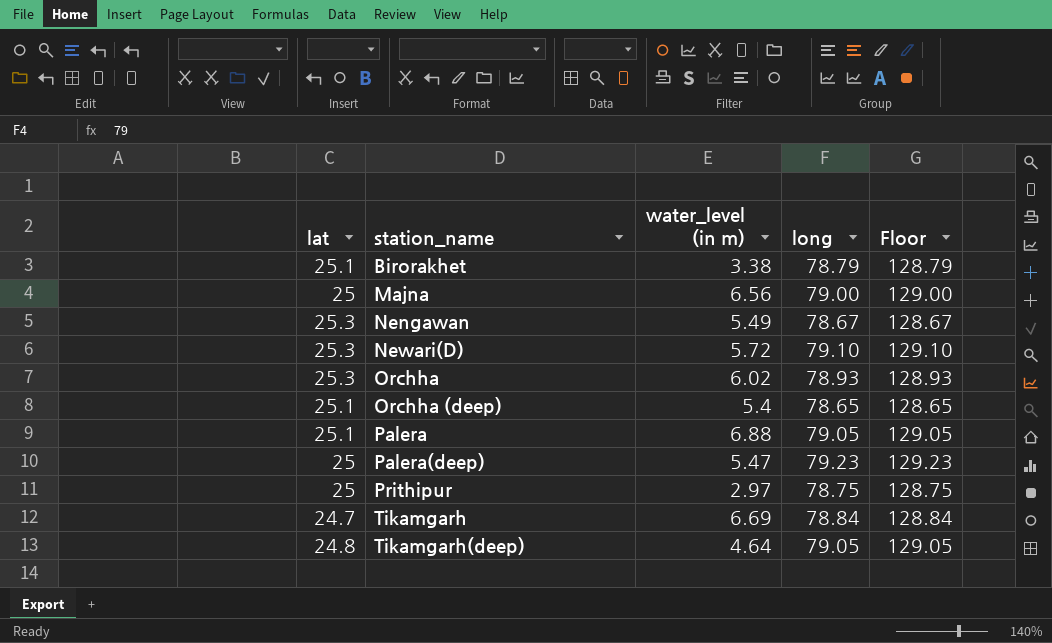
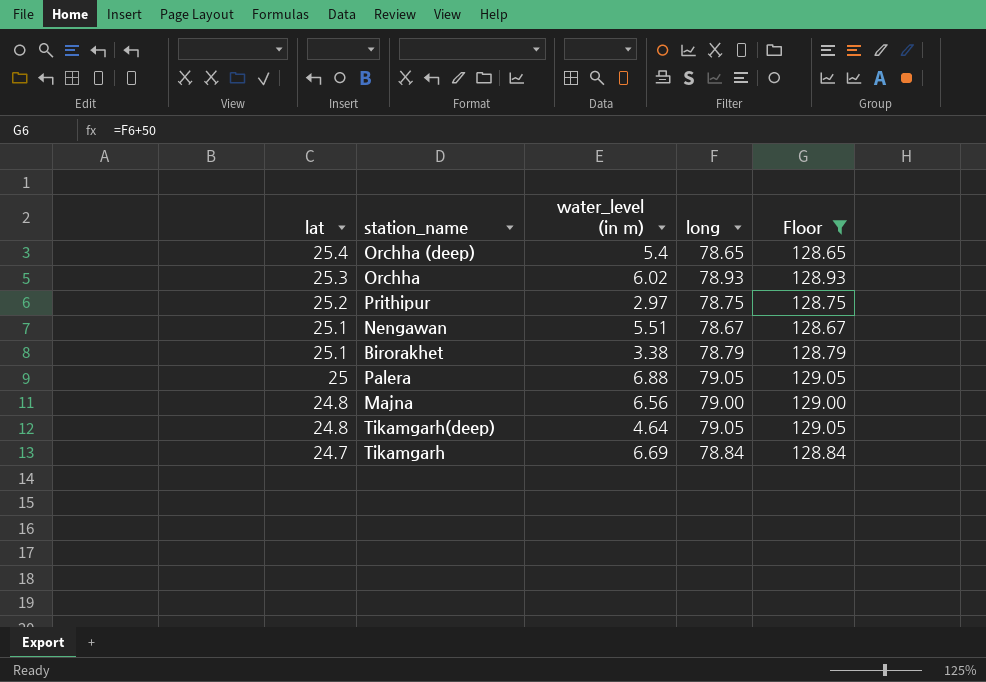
filter: none -> Floor <= 129.05
row order: station_name ascending -> lat descending
Orchha (deep) | lat: 25.1 -> 25.4
Prithipur | lat: 25 -> 25.2
Nengawan | lat: 25.3 -> 25.1
Nengawan | water_level (in m): 5.49 -> 5.51
Palera | lat: 25.1 -> 25
Majna | lat: 25 -> 24.8

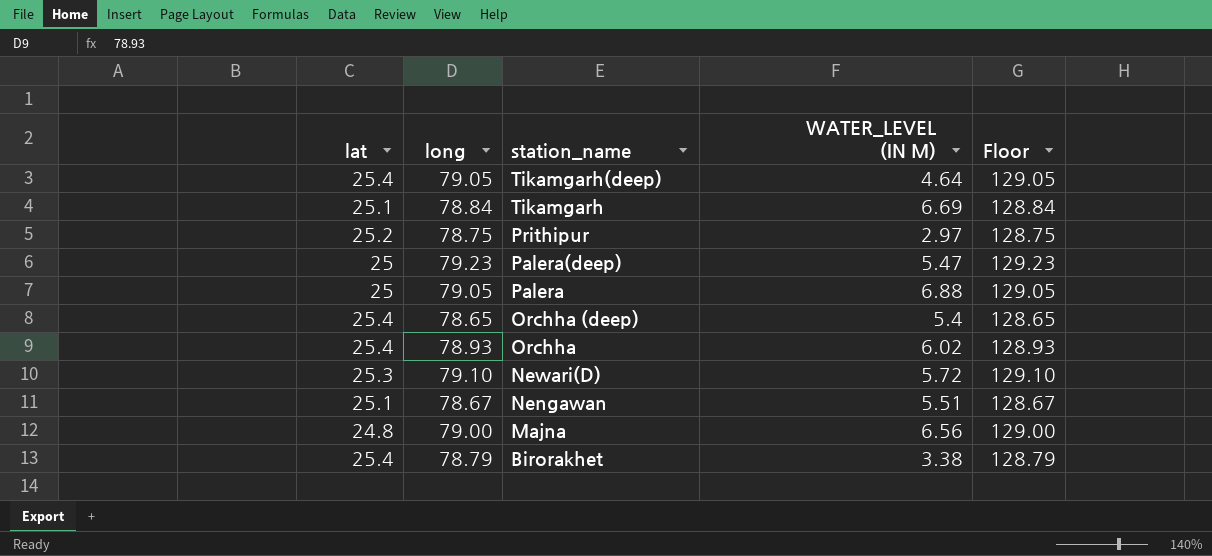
filter: Floor <= 129.05 -> none
row order: lat descending -> station_name descending
column long | position: 4 -> 2
column name: water_level (in m) -> WATER_LEVEL (IN M)
Tikamgarh(deep) | lat: 24.8 -> 25.4
Tikamgarh | lat: 24.7 -> 25.1
Orchha | lat: 25.3 -> 25.4
Birorakhet | lat: 25.1 -> 25.4

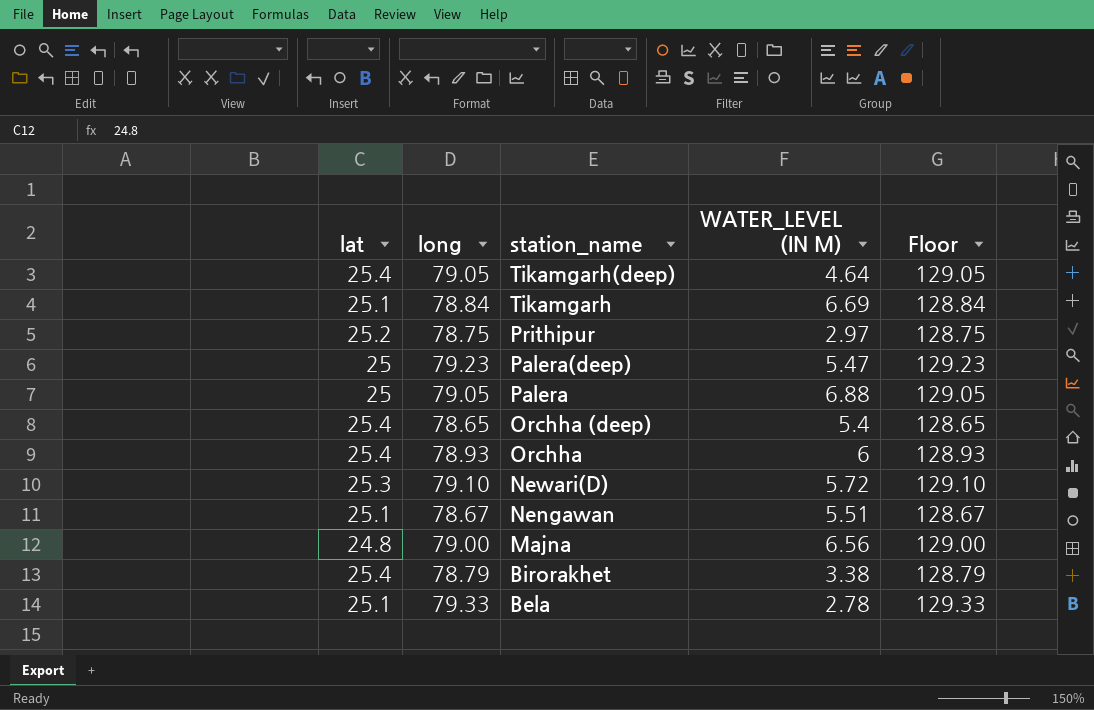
Orchha | WATER_LEVEL (IN M): 6.02 -> 6
row Bela: none -> 25.1 | 79.33 | 2.78 | 129.33

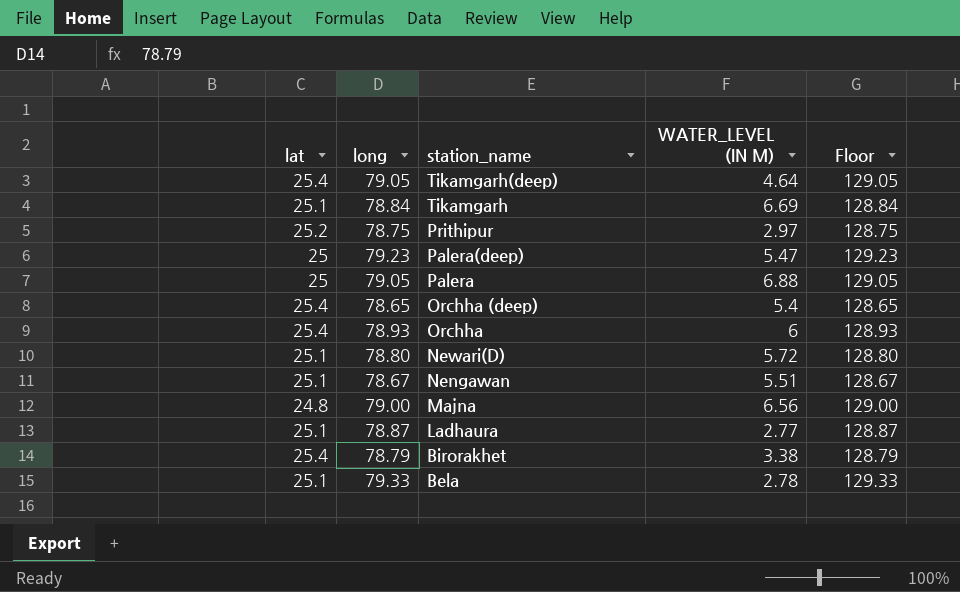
Newari(D) | lat: 25.3 -> 25.1
Newari(D) | long: 79.10 -> 78.80
Newari(D) | Floor: 129.10 -> 128.80
row Ladhaura: none -> 25.1 | 78.87 | 2.77 | 128.87

